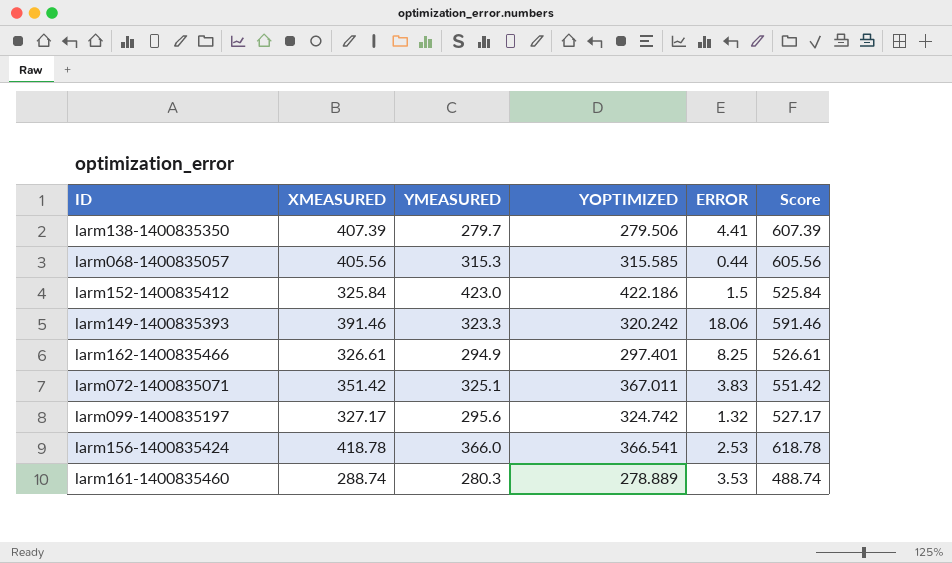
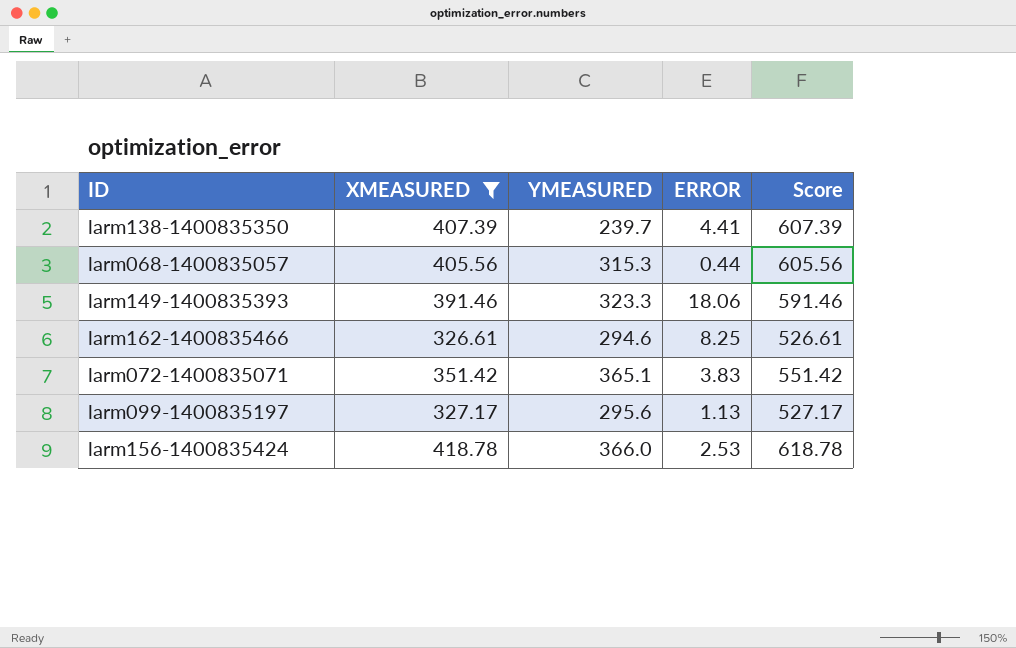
filter: none -> XMEASURED >= 326.61
column YOPTIMIZED | position: 4 -> none
larm138-1400835350 | YMEASURED: 279.7 -> 239.7
larm162-1400835466 | YMEASURED: 294.9 -> 294.6
larm072-1400835071 | YMEASURED: 325.1 -> 365.1
larm099-1400835197 | ERROR: 1.32 -> 1.13

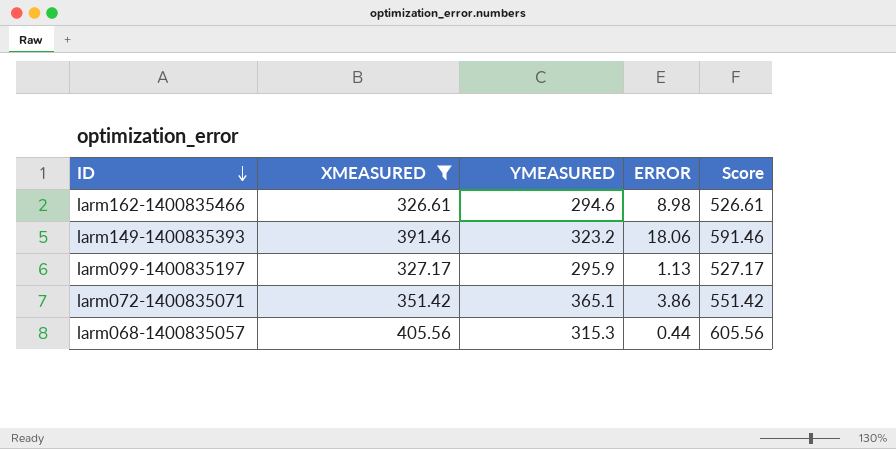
row order: none -> ID descending
row larm138-1400835350: 407.39 | 239.7 | 4.41 | 607.39 -> none
row larm156-1400835424: 418.78 | 366.0 | 2.53 | 618.78 -> none
larm162-1400835466 | ERROR: 8.25 -> 8.98
larm149-1400835393 | YMEASURED: 323.3 -> 323.2
larm099-1400835197 | YMEASURED: 295.6 -> 295.9
larm072-1400835071 | ERROR: 3.83 -> 3.86

